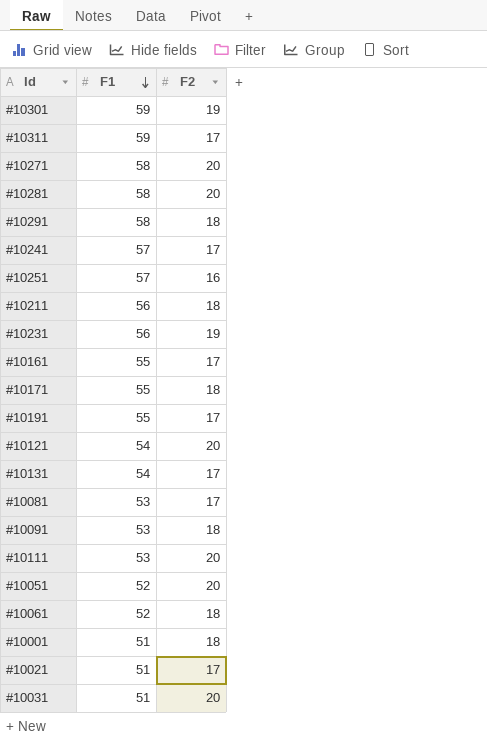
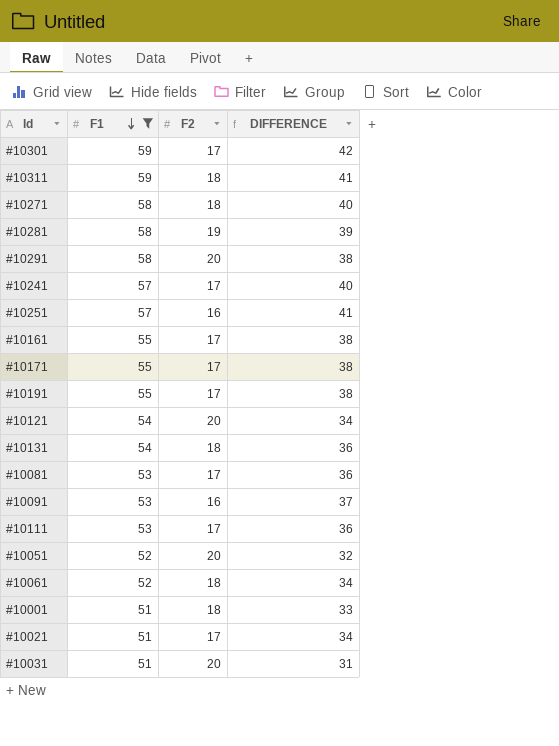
filter: none -> F1 != 56
column DIFFERENCE | formula: none -> [F1] - [F2]
#10301 | F2: 19 -> 17
#10311 | F2: 17 -> 18
#10271 | F2: 20 -> 18
#10281 | F2: 20 -> 19
#10291 | F2: 18 -> 20
#10171 | F2: 18 -> 17
#10131 | F2: 17 -> 18
#10091 | F2: 18 -> 16
#10111 | F2: 20 -> 17

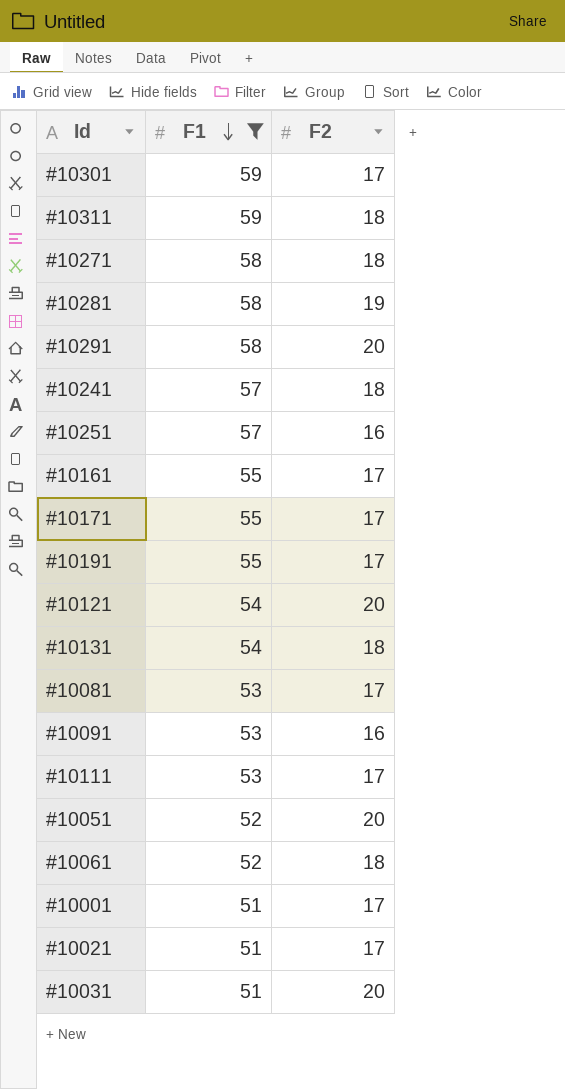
column DIFFERENCE | formula: [F1] - [F2] -> none
#10241 | F2: 17 -> 18
#10001 | F2: 18 -> 17

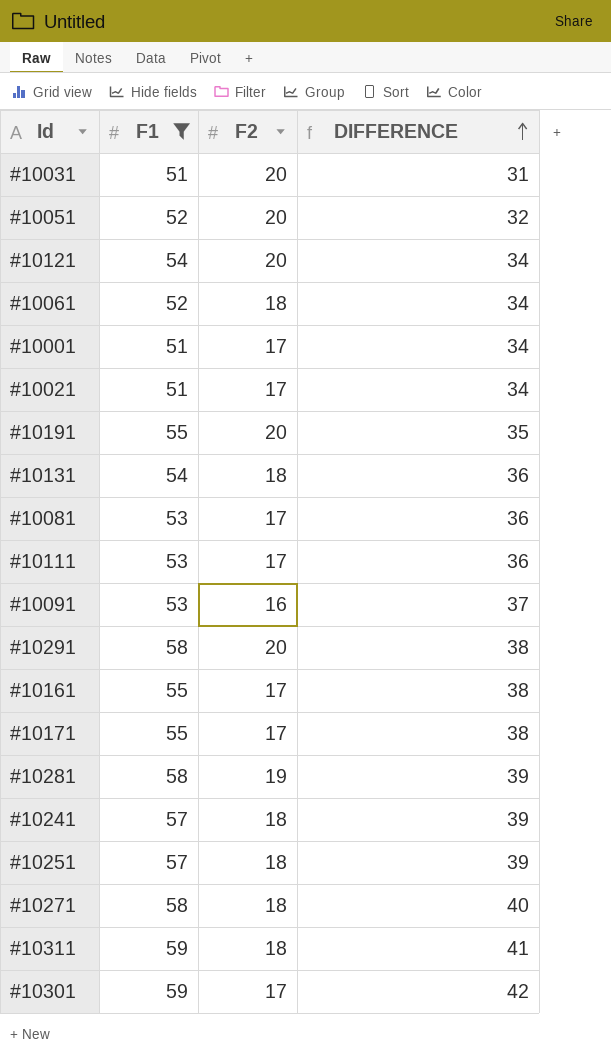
row order: F1 descending -> DIFFERENCE ascending
column DIFFERENCE | formula: none -> [F1] - [F2]
#10191 | F2: 17 -> 20
#10251 | F2: 16 -> 18

